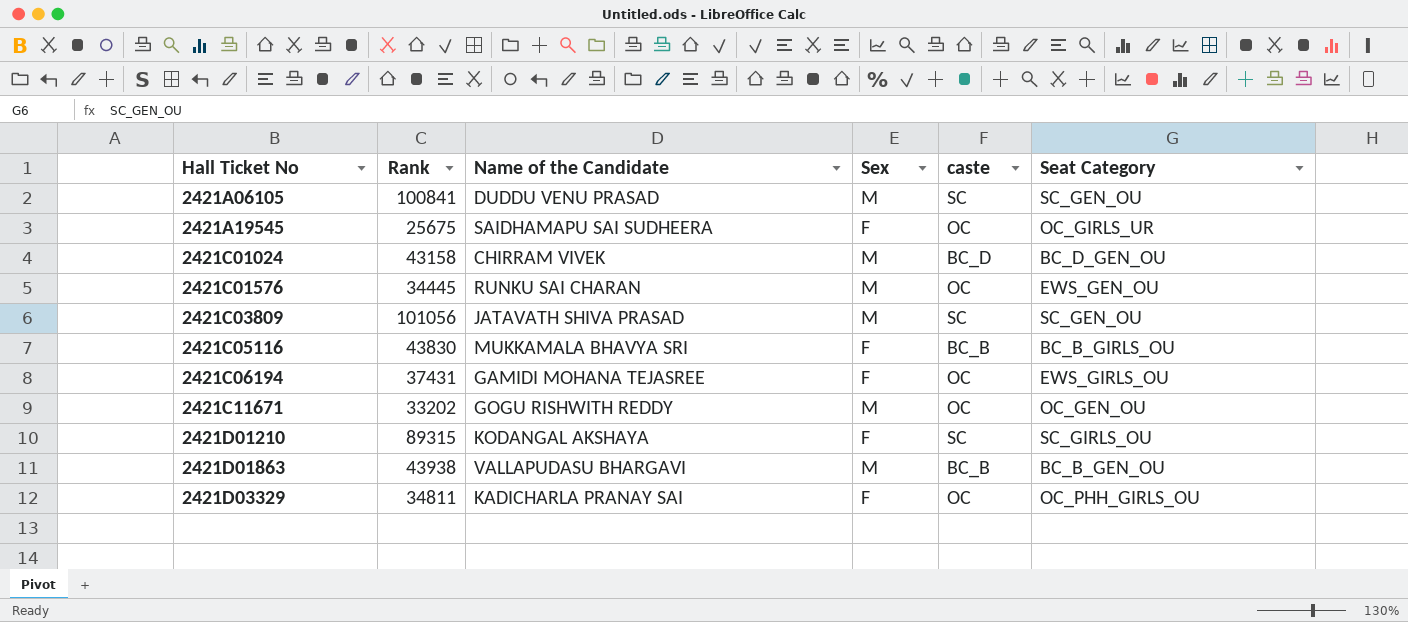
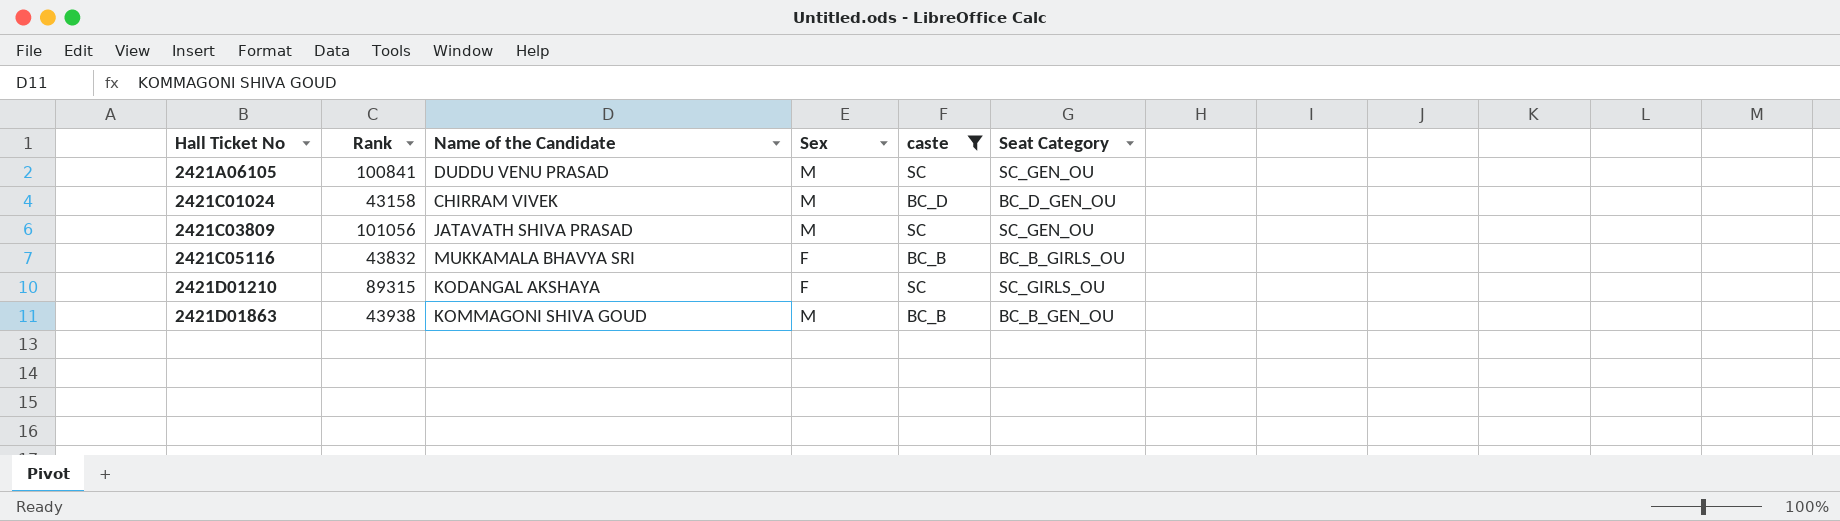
filter: none -> caste != OC
2421C05116 | Rank: 43830 -> 43832
2421D01863 | Name of the Candidate: VALLAPUDASU BHARGAVI -> KOMMAGONI SHIVA GOUD

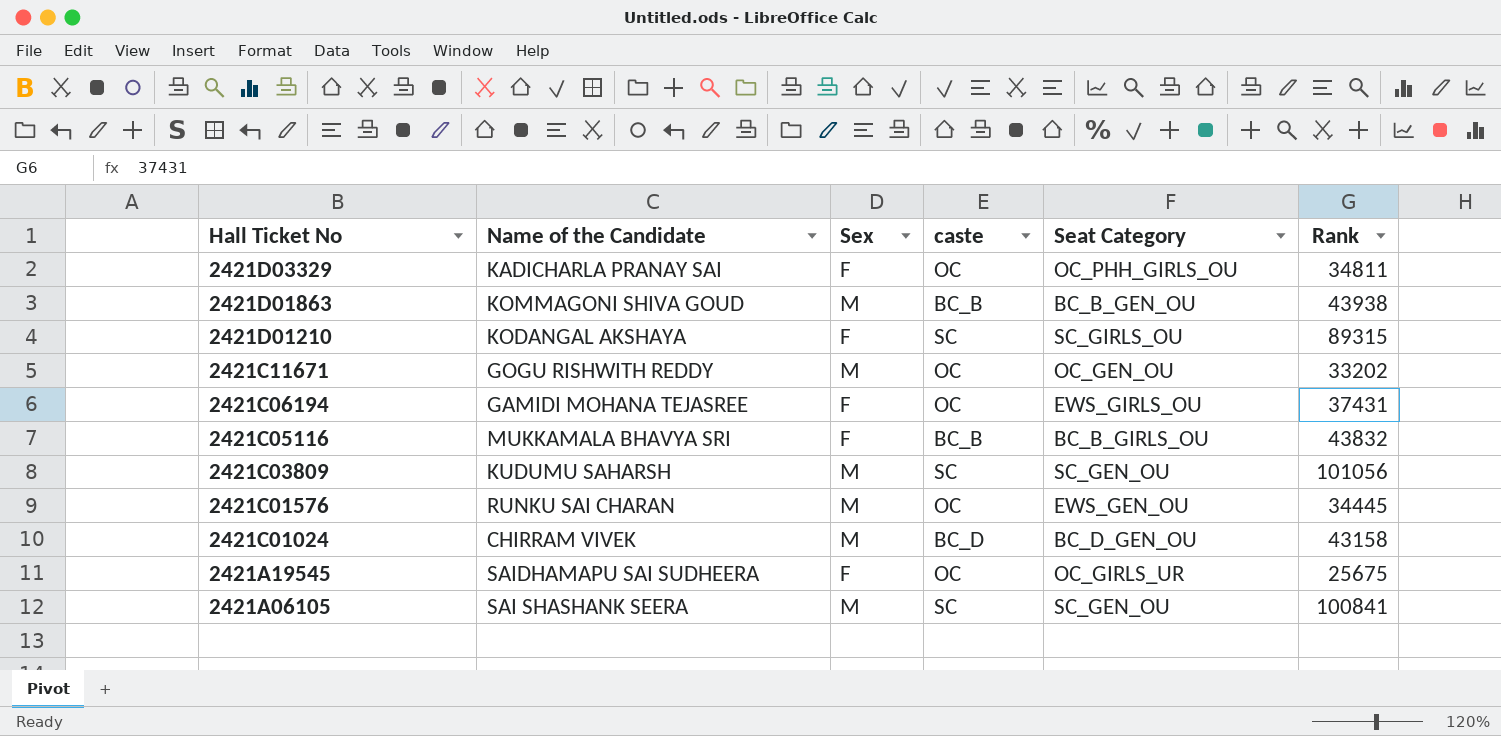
filter: caste != OC -> none
row order: Hall Ticket No ascending -> Hall Ticket No descending
column Rank | position: 2 -> 6
2421C03809 | Name of the Candidate: JATAVATH SHIVA PRASAD -> KUDUMU SAHARSH
2421A06105 | Name of the Candidate: DUDDU VENU PRASAD -> SAI SHASHANK SEERA

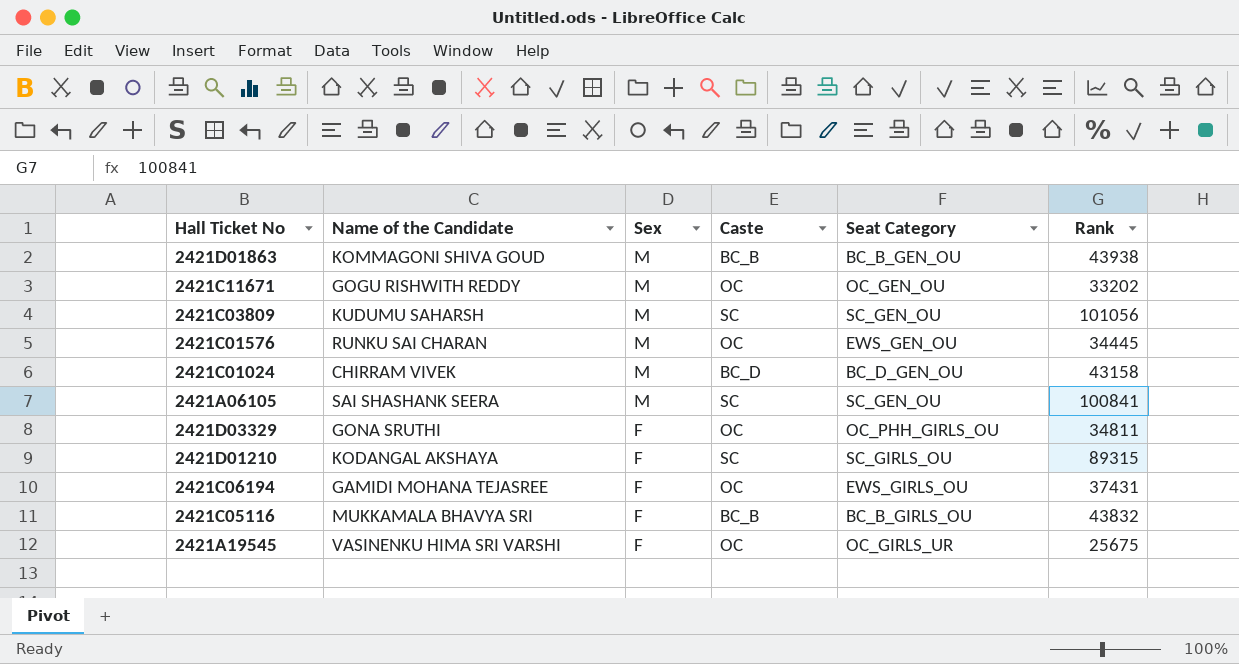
row order: Hall Ticket No descending -> Sex descending
column name: caste -> Caste
2421D03329 | Name of the Candidate: KADICHARLA PRANAY SAI -> GONA SRUTHI
2421A19545 | Name of the Candidate: SAIDHAMAPU SAI SUDHEERA -> VASINENKU HIMA SRI VARSHI

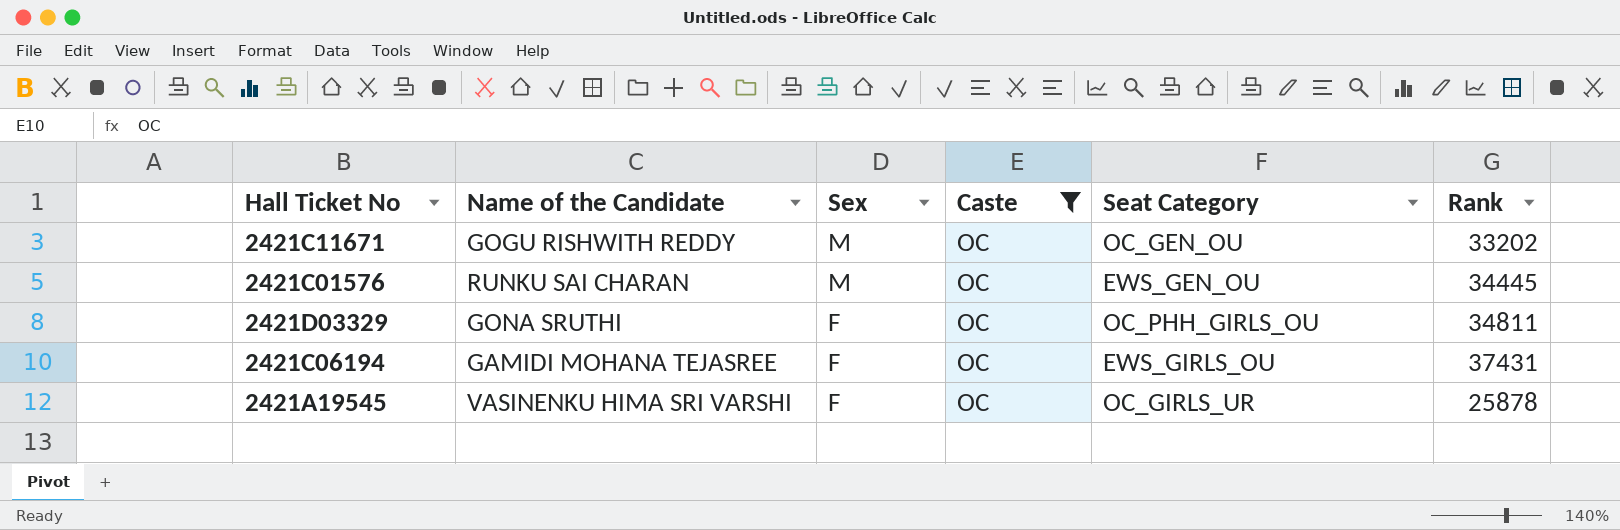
filter: none -> Caste = OC
2421A19545 | Rank: 25675 -> 25878

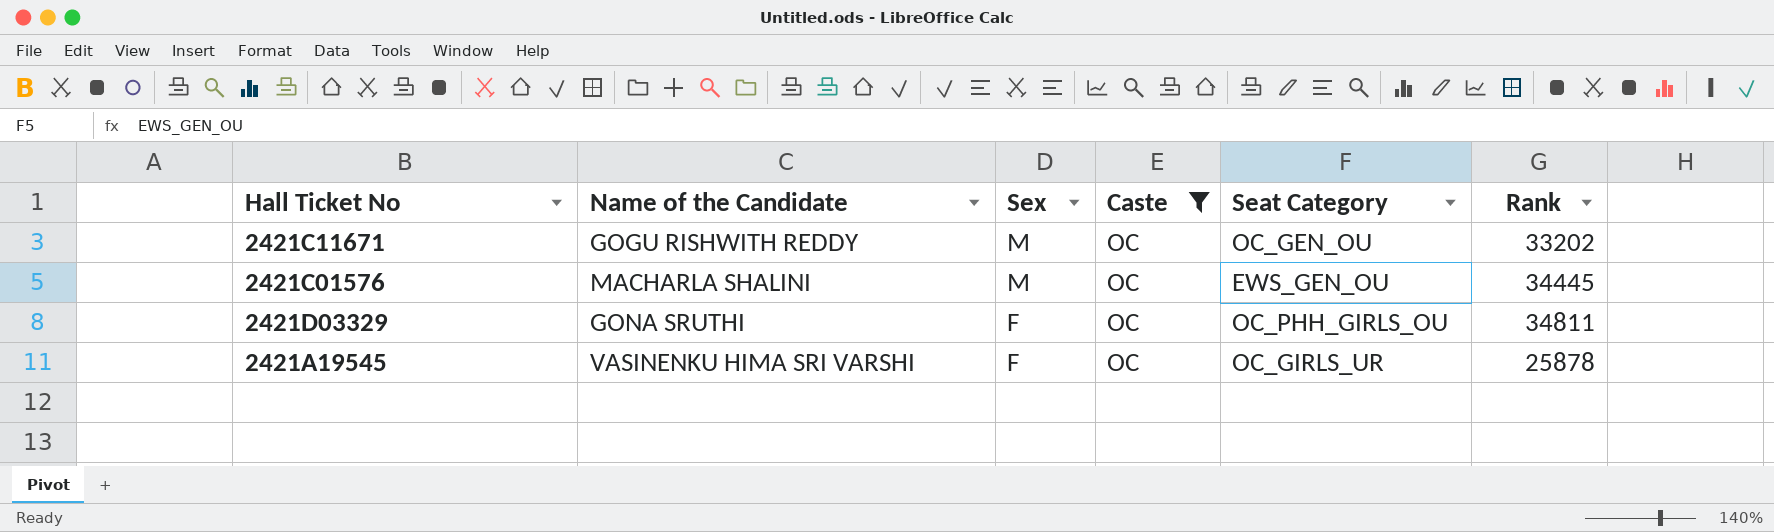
row 2421C06194: GAMIDI MOHANA TEJASREE | F | OC | EWS_GIRLS_OU | 37431 -> none
2421C01576 | Name of the Candidate: RUNKU SAI CHARAN -> MACHARLA SHALINI

